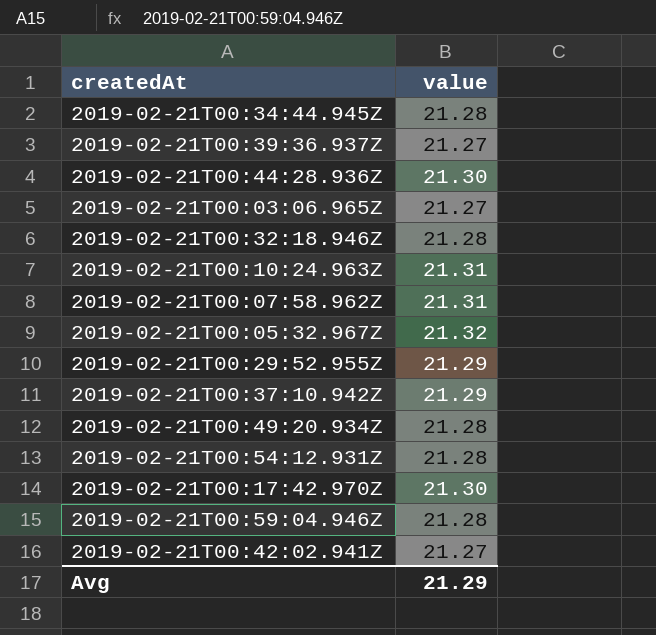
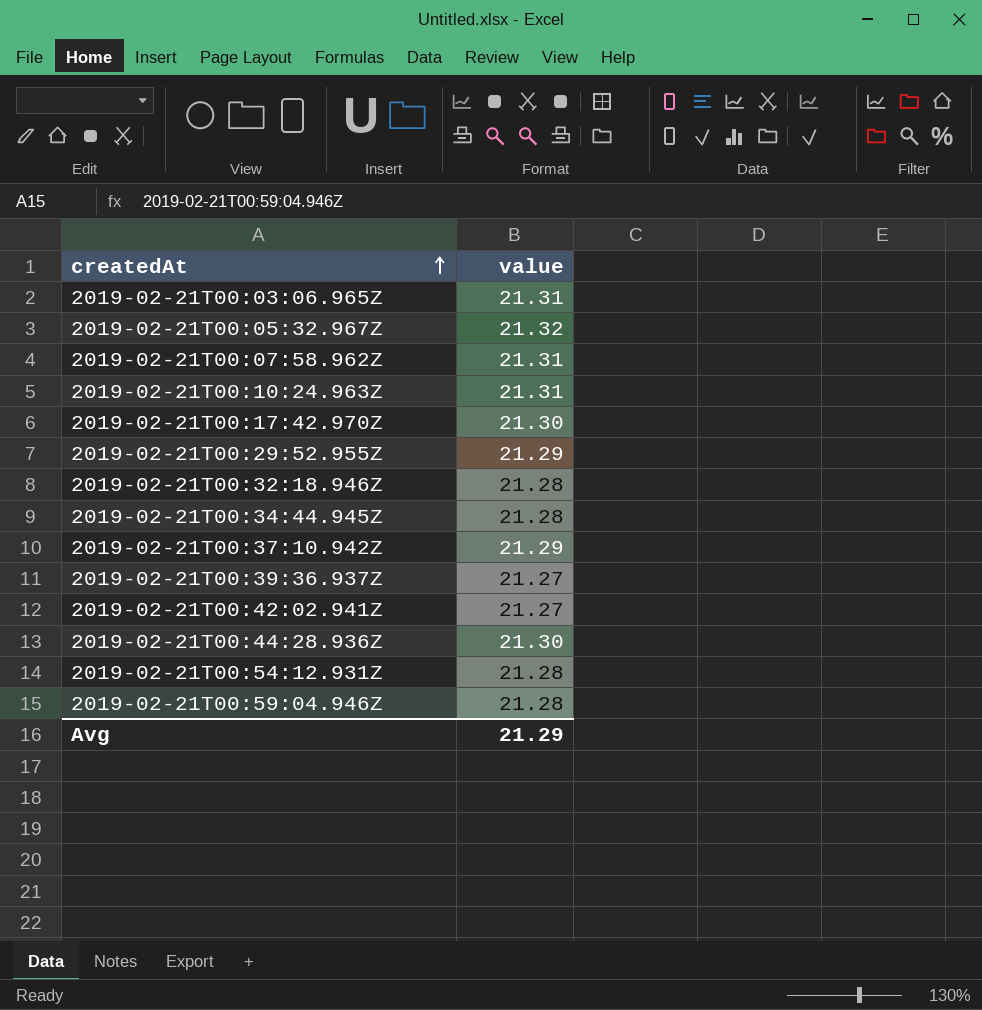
row order: none -> createdAt ascending
row 2019-02-21T00:49:20.934Z: 21.28 -> none
2019-02-21T00:03:06.965Z | value: 21.27 -> 21.31

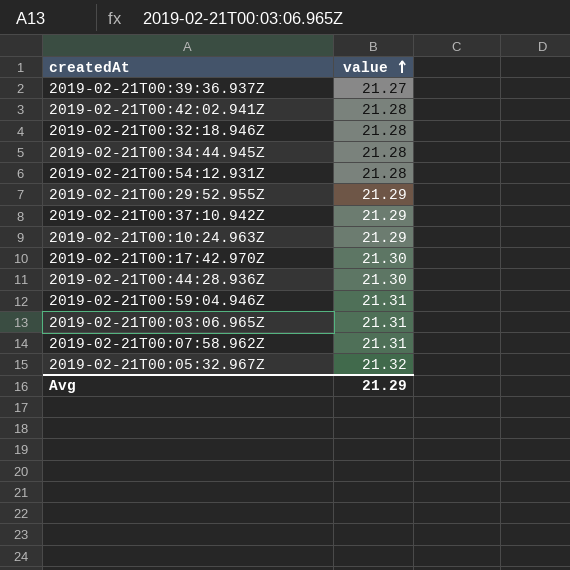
row order: createdAt ascending -> value ascending
2019-02-21T00:42:02.941Z | value: 21.27 -> 21.28
2019-02-21T00:10:24.963Z | value: 21.31 -> 21.29
2019-02-21T00:59:04.946Z | value: 21.28 -> 21.31

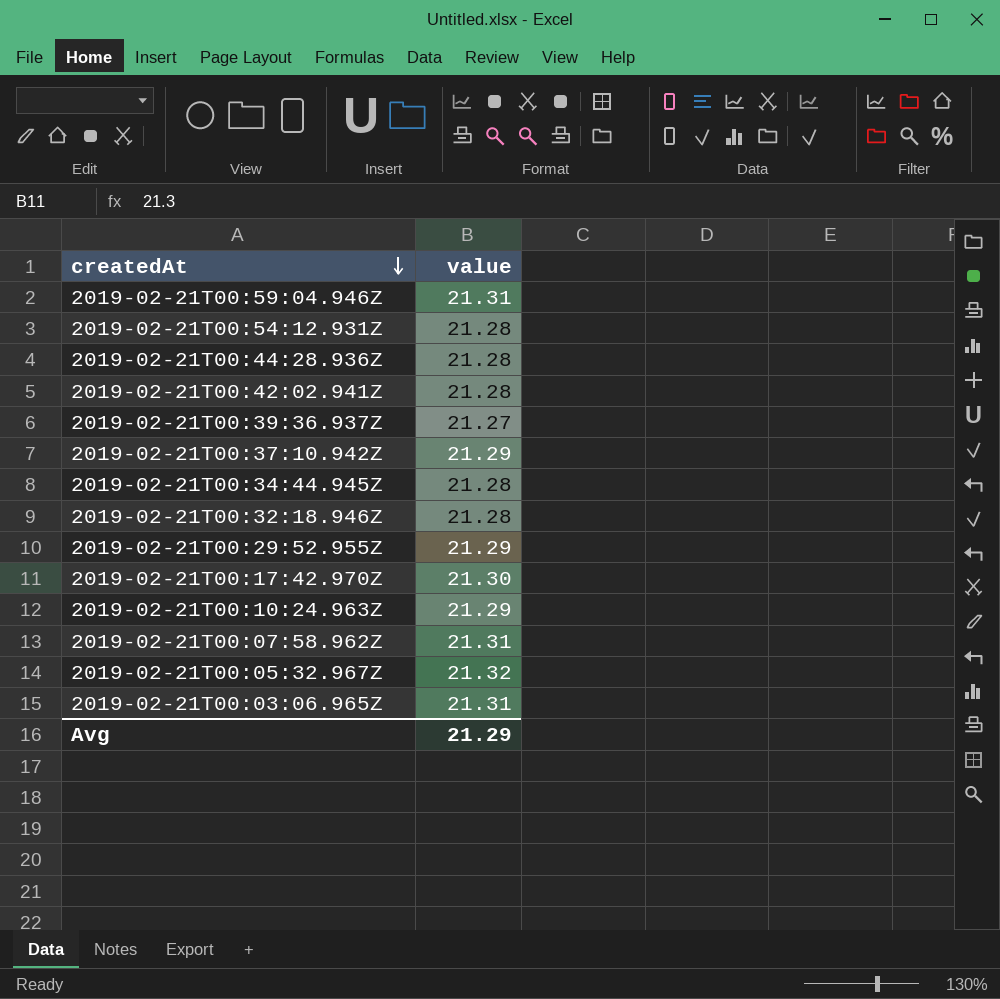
row order: value ascending -> createdAt descending
2019-02-21T00:44:28.936Z | value: 21.30 -> 21.28

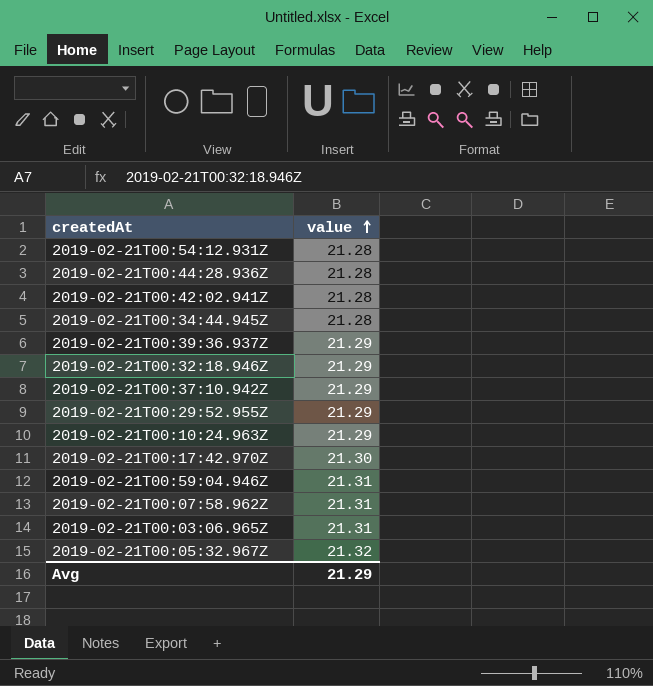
row order: createdAt descending -> value ascending
2019-02-21T00:39:36.937Z | value: 21.27 -> 21.29
2019-02-21T00:32:18.946Z | value: 21.28 -> 21.29

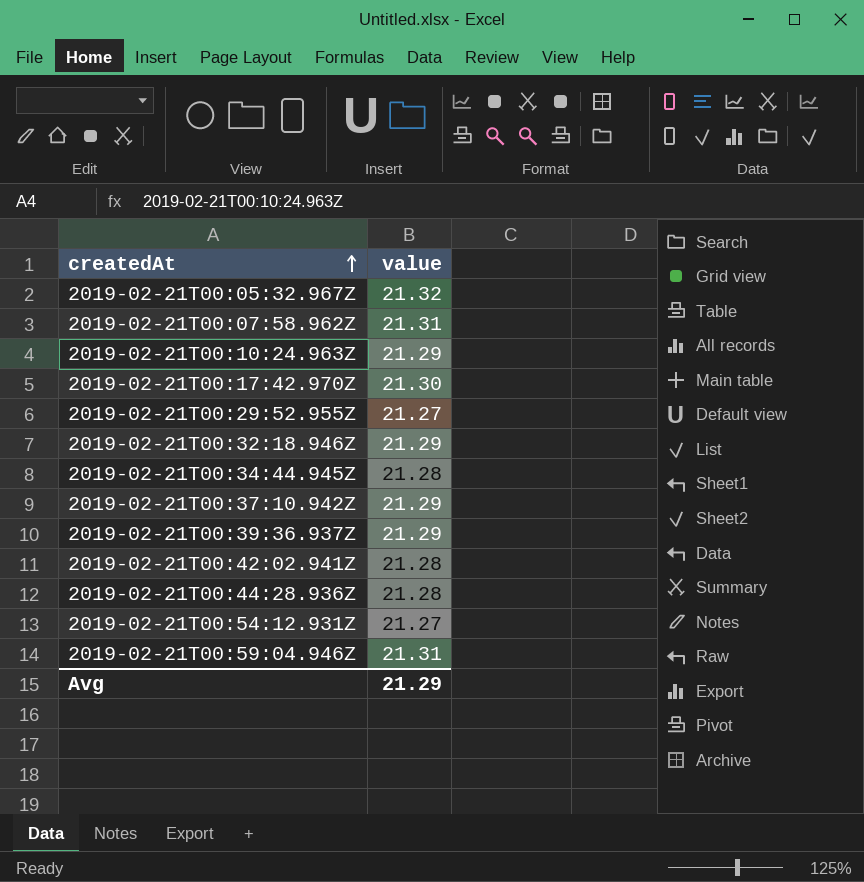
row order: value ascending -> createdAt ascending
row 2019-02-21T00:03:06.965Z: 21.31 -> none
2019-02-21T00:29:52.955Z | value: 21.29 -> 21.27
2019-02-21T00:54:12.931Z | value: 21.28 -> 21.27

